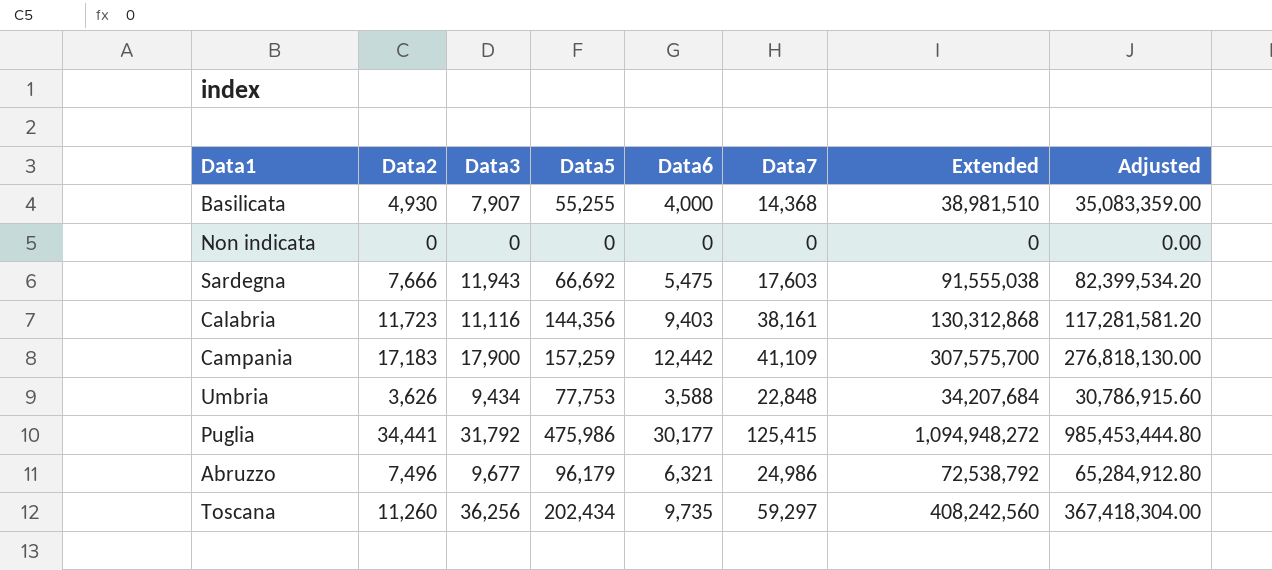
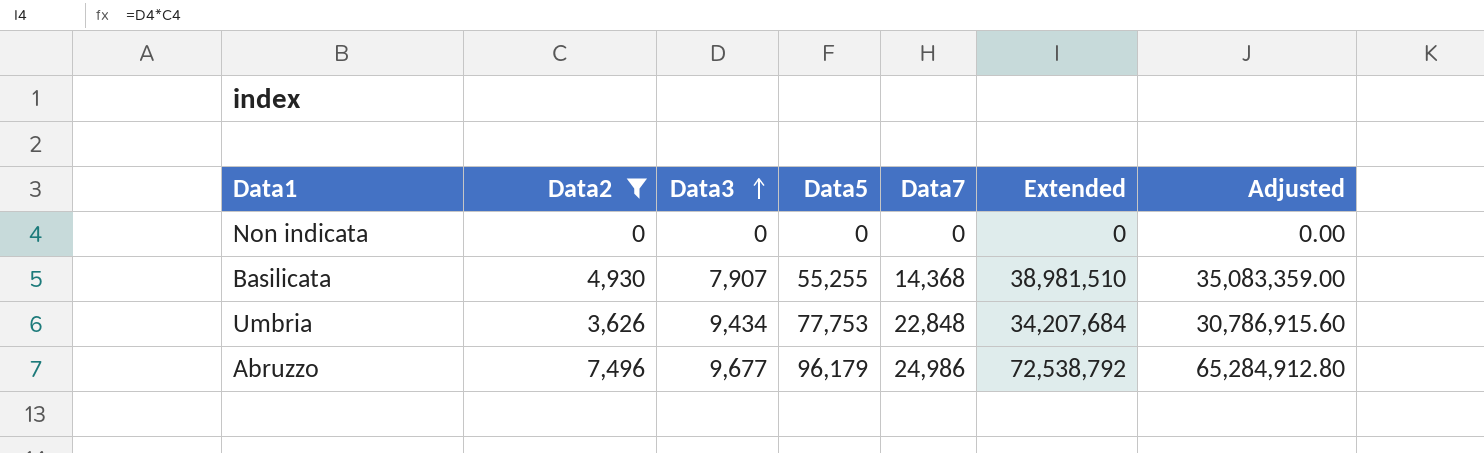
filter: none -> Data2 <= 7,496
row order: none -> Data3 ascending
column Data6 | position: 5 -> none

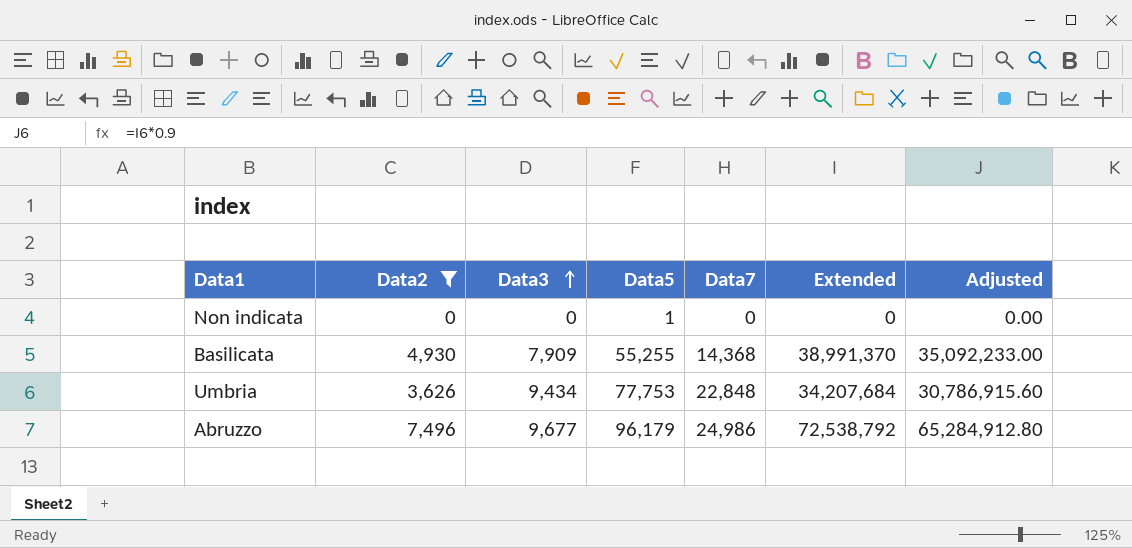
Non indicata | Data5: 0 -> 1
Basilicata | Data3: 7,907 -> 7,909
Basilicata | Extended: 38,981,510 -> 38,991,370
Basilicata | Adjusted: 35,083,359.00 -> 35,092,233.00

